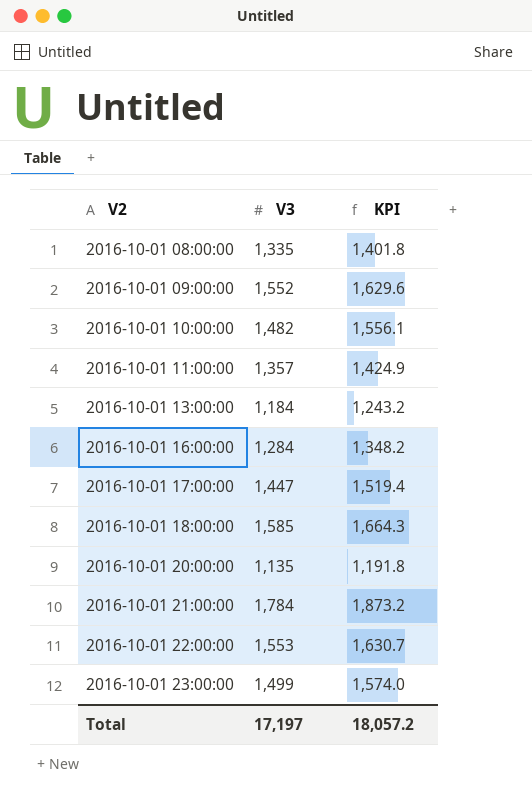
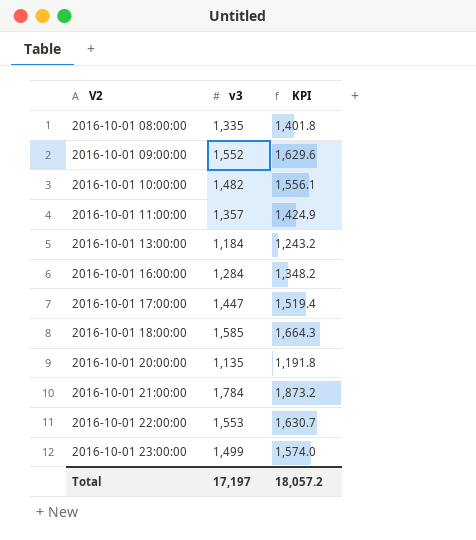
column name: V3 -> v3

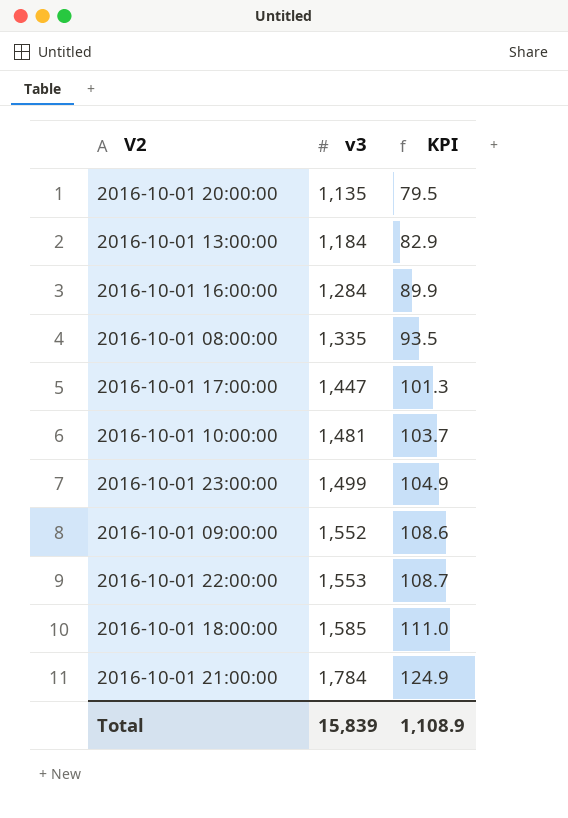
row order: V2 ascending -> v3 ascending
column KPI | formula: [v3] * 1.05 -> [v3] * 0.07
row 2016-10-01 11:00:00: 1,357 | 1,424.9 -> none
2016-10-01 10:00:00 | v3: 1,482 -> 1,481
Total | v3: 17,197 -> 15,839
Total | KPI: 18,057.2 -> 1,108.9

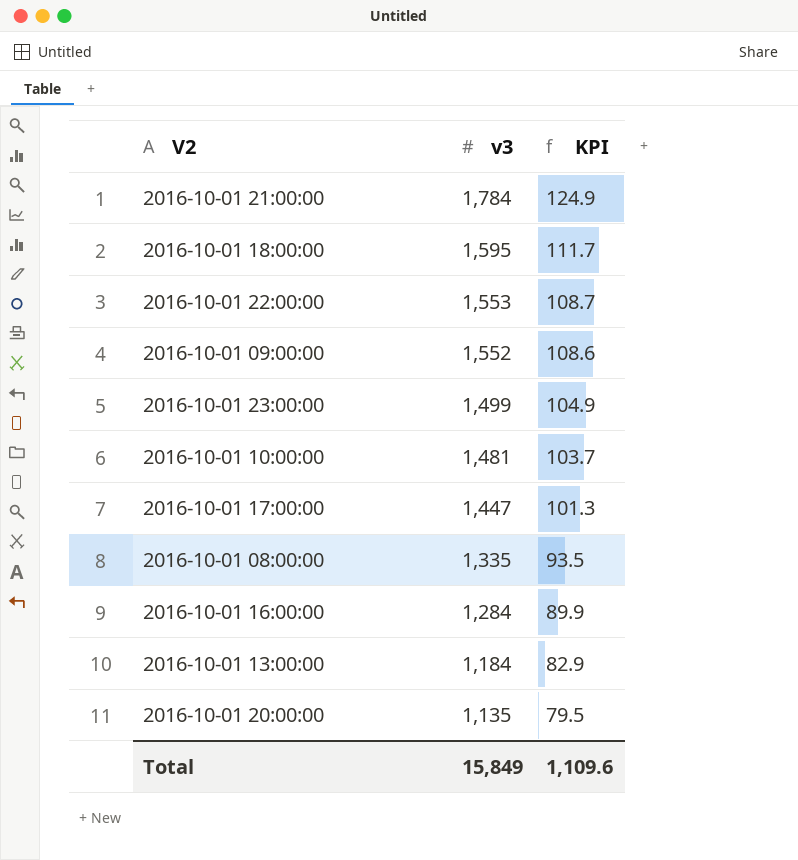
row order: v3 ascending -> v3 descending
2016-10-01 18:00:00 | v3: 1,585 -> 1,595
2016-10-01 18:00:00 | KPI: 111.0 -> 111.7
Total | v3: 15,839 -> 15,849
Total | KPI: 1,108.9 -> 1,109.6

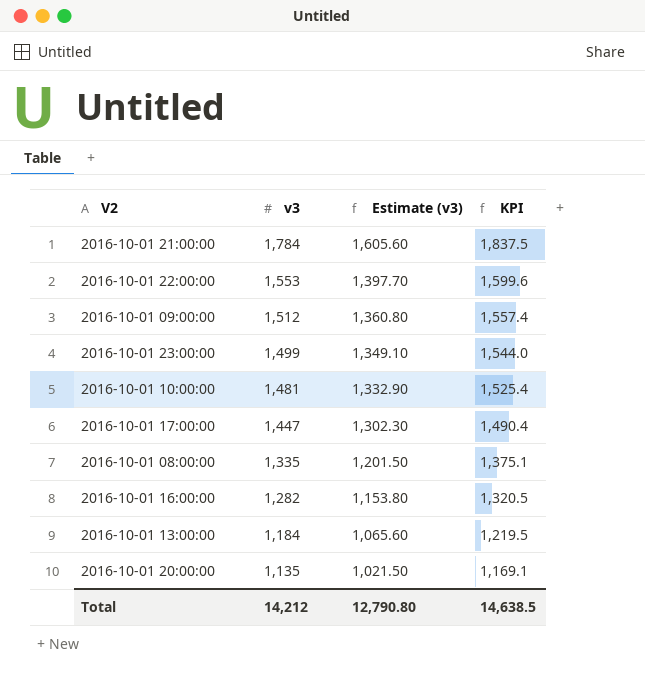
column Estimate (v3) | formula: none -> [v3] * 0.9
column KPI | formula: [v3] * 0.07 -> [v3] * 1.03
row 2016-10-01 18:00:00: 1,595 | 111.7 -> none
2016-10-01 09:00:00 | v3: 1,552 -> 1,512
2016-10-01 16:00:00 | v3: 1,284 -> 1,282
Total | v3: 15,849 -> 14,212
Total | KPI: 1,109.6 -> 14,638.5

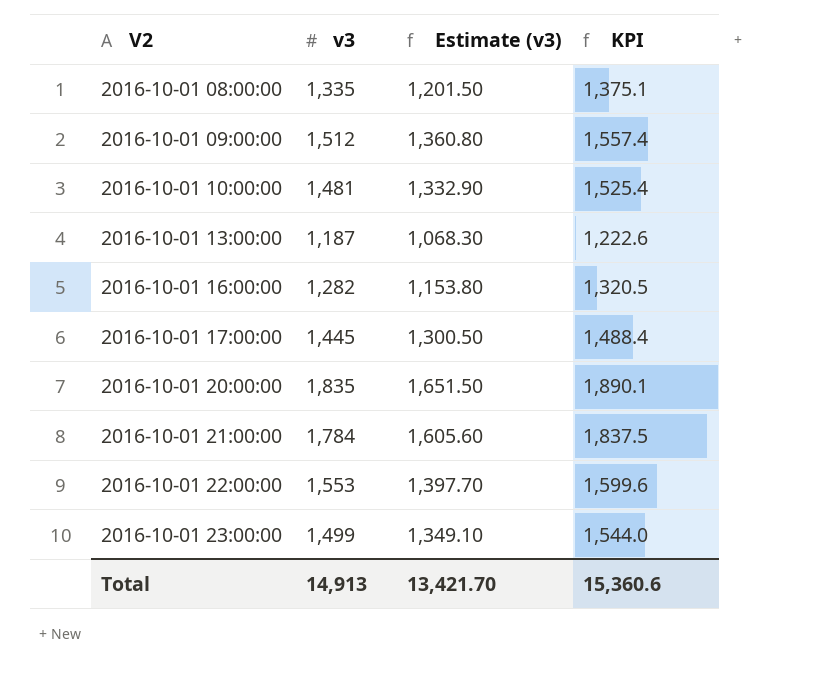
row order: v3 descending -> V2 ascending
2016-10-01 13:00:00 | v3: 1,184 -> 1,187
2016-10-01 13:00:00 | Estimate (v3): 1,065.60 -> 1,068.30
2016-10-01 13:00:00 | KPI: 1,219.5 -> 1,222.6
2016-10-01 17:00:00 | v3: 1,447 -> 1,445
2016-10-01 17:00:00 | Estimate (v3): 1,302.30 -> 1,300.50
2016-10-01 17:00:00 | KPI: 1,490.4 -> 1,488.4
2016-10-01 20:00:00 | v3: 1,135 -> 1,835
2016-10-01 20:00:00 | Estimate (v3): 1,021.50 -> 1,651.50
2016-10-01 20:00:00 | KPI: 1,169.1 -> 1,890.1
Total | v3: 14,212 -> 14,913
Total | Estimate (v3): 12,790.80 -> 13,421.70
Total | KPI: 14,638.5 -> 15,360.6

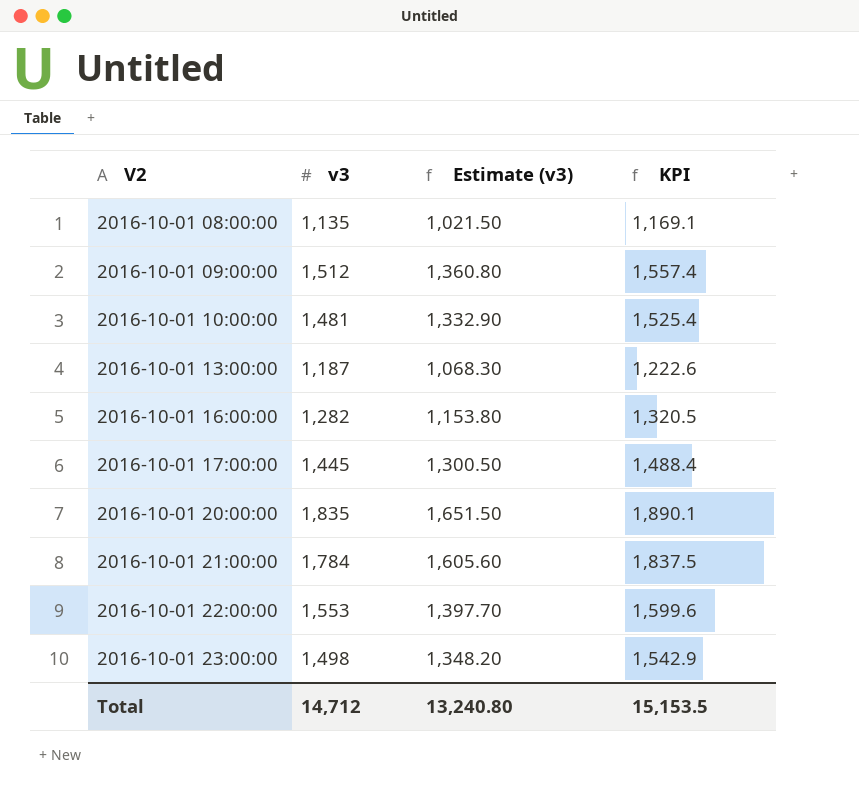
2016-10-01 08:00:00 | v3: 1,335 -> 1,135
2016-10-01 08:00:00 | Estimate (v3): 1,201.50 -> 1,021.50
2016-10-01 08:00:00 | KPI: 1,375.1 -> 1,169.1
2016-10-01 23:00:00 | v3: 1,499 -> 1,498
2016-10-01 23:00:00 | Estimate (v3): 1,349.10 -> 1,348.20
2016-10-01 23:00:00 | KPI: 1,544.0 -> 1,542.9
Total | v3: 14,913 -> 14,712
Total | Estimate (v3): 13,421.70 -> 13,240.80
Total | KPI: 15,360.6 -> 15,153.5

